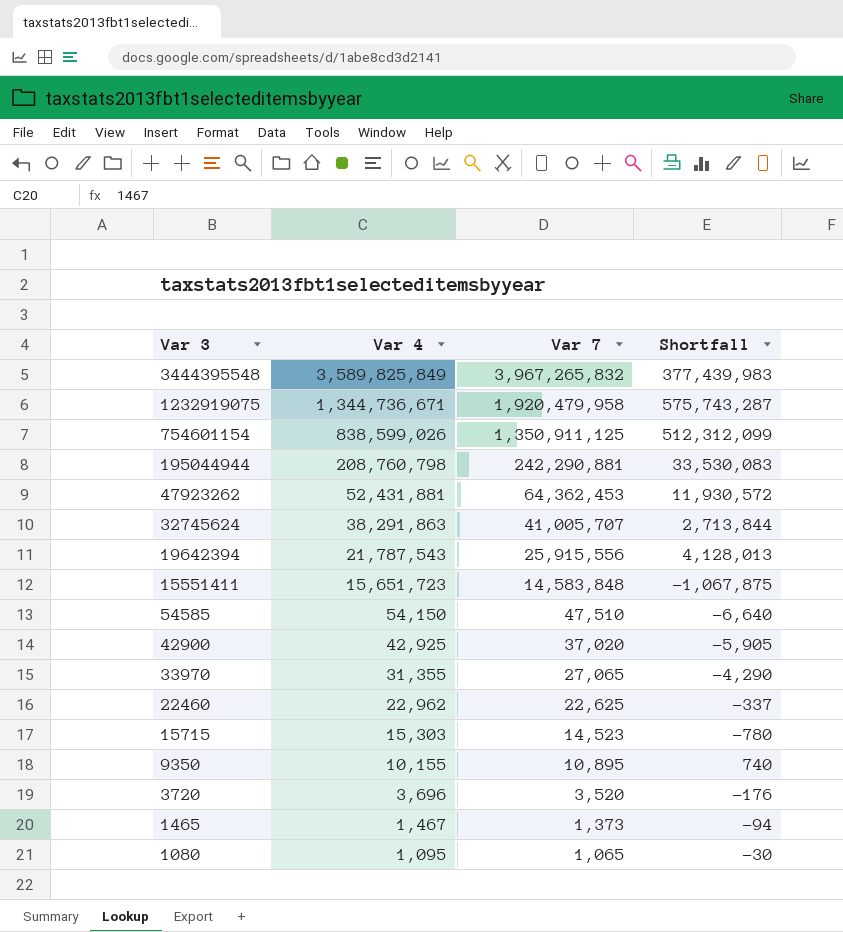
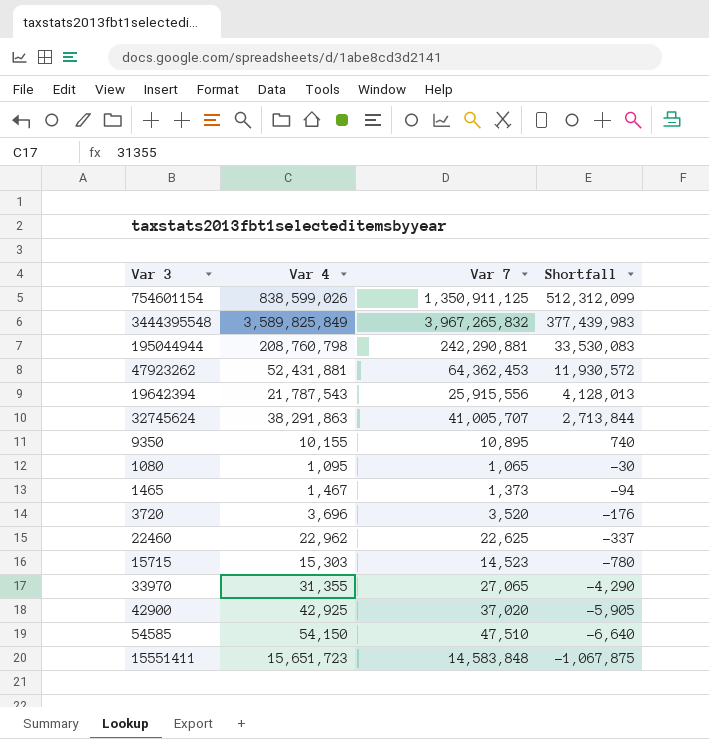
row order: Var 3 descending -> Shortfall descending
row 1232919075: 1,344,736,671 | 1,920,479,958 | 575,743,287 -> none

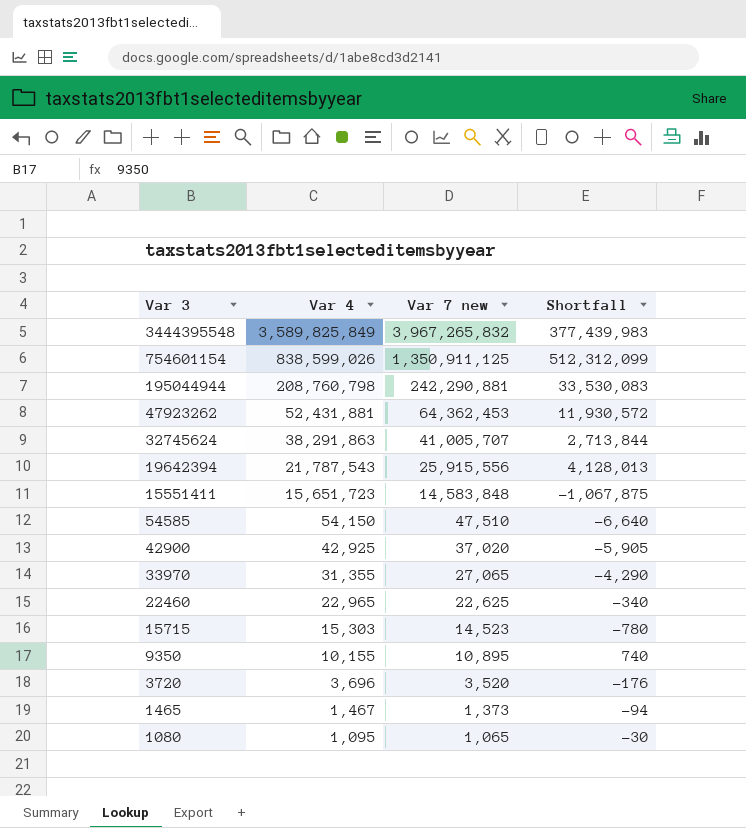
row order: Shortfall descending -> Var 3 descending
column name: Var 7 -> Var 7 new
22460 | Var 4: 22,962 -> 22,965
22460 | Shortfall: -337 -> -340

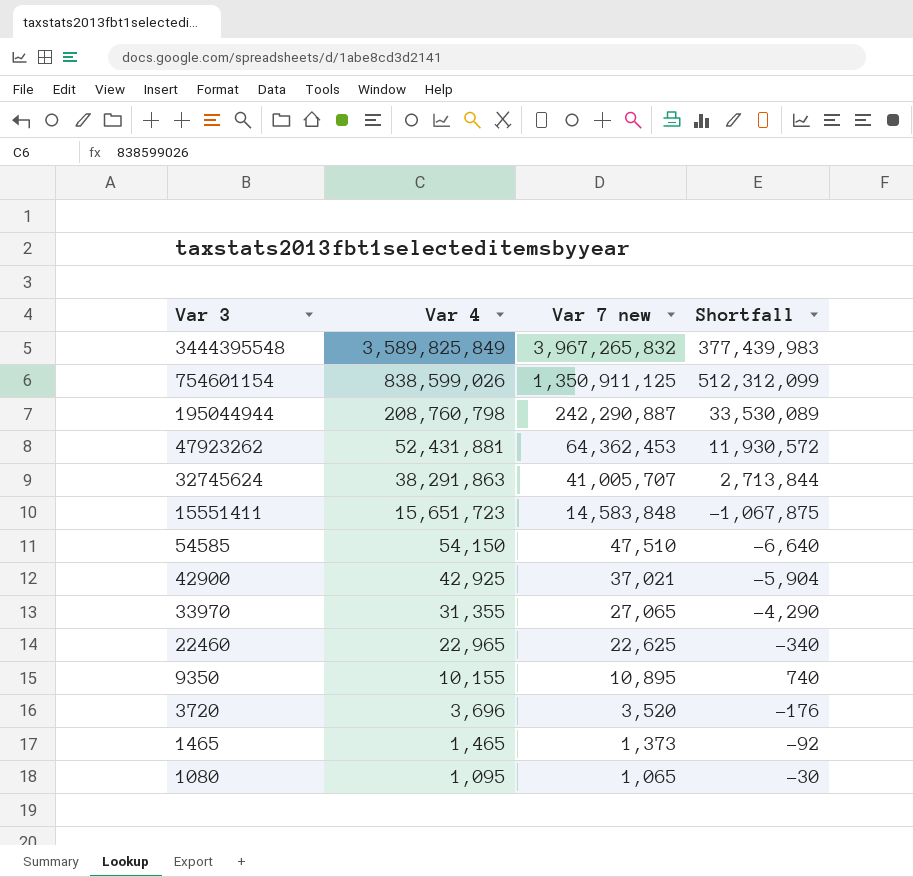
row 19642394: 21,787,543 | 25,915,556 | 4,128,013 -> none
row 15715: 15,303 | 14,523 | -780 -> none
195044944 | Var 7 new: 242,290,881 -> 242,290,887
195044944 | Shortfall: 33,530,083 -> 33,530,089
42900 | Var 7 new: 37,020 -> 37,021
42900 | Shortfall: -5,905 -> -5,904
1465 | Var 4: 1,467 -> 1,465
1465 | Shortfall: -94 -> -92

